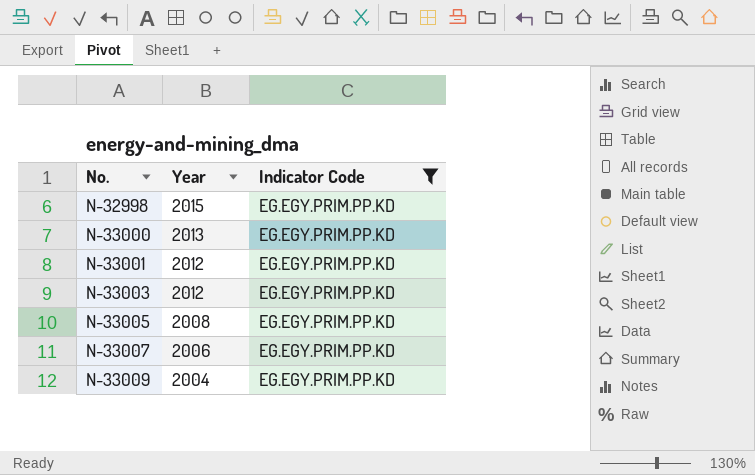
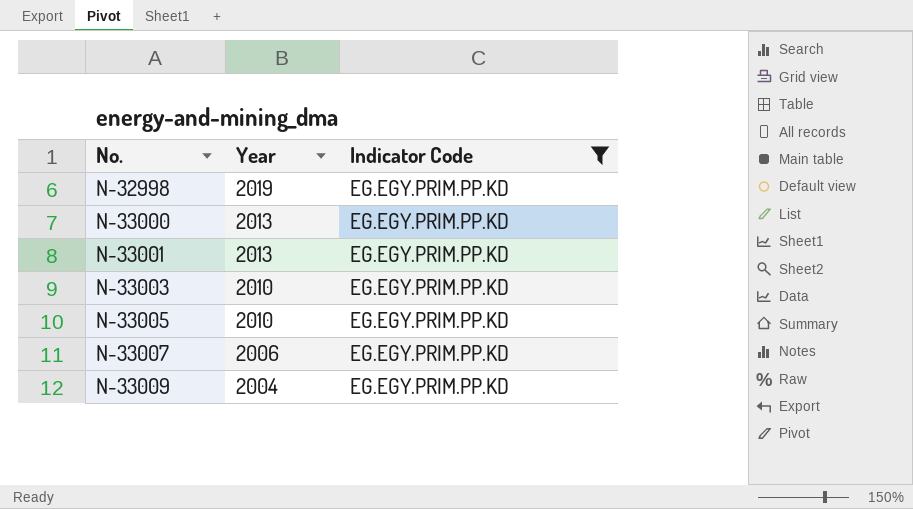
N-32998 | Year: 2015 -> 2019
N-33001 | Year: 2012 -> 2013
N-33003 | Year: 2012 -> 2010
N-33005 | Year: 2008 -> 2010

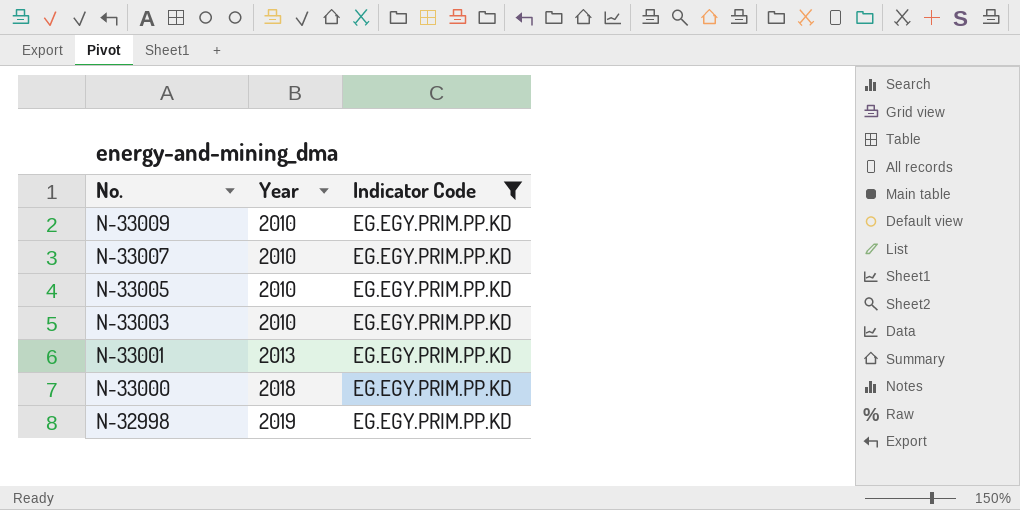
row order: No. ascending -> No. descending
N-33009 | Year: 2004 -> 2010
N-33007 | Year: 2006 -> 2010
N-33000 | Year: 2013 -> 2018

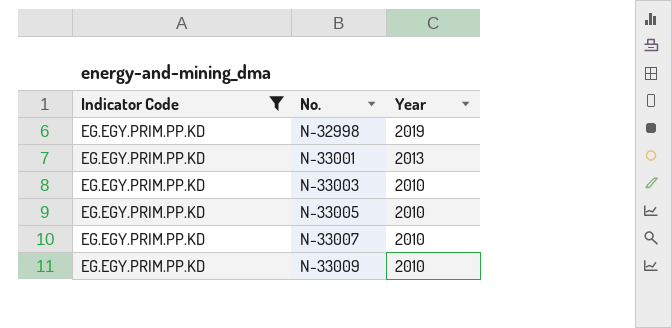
row order: No. descending -> No. ascending
column Indicator Code | position: 3 -> 1
row N-33000: 2018 | EG.EGY.PRIM.PP.KD -> none

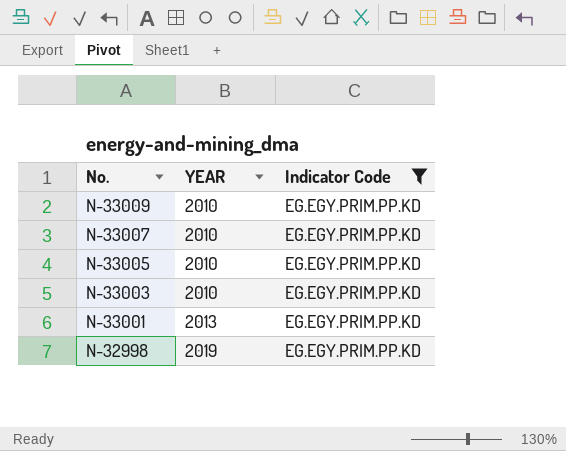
row order: No. ascending -> No. descending
column name: Year -> YEAR
column Indicator Code | position: 1 -> 3

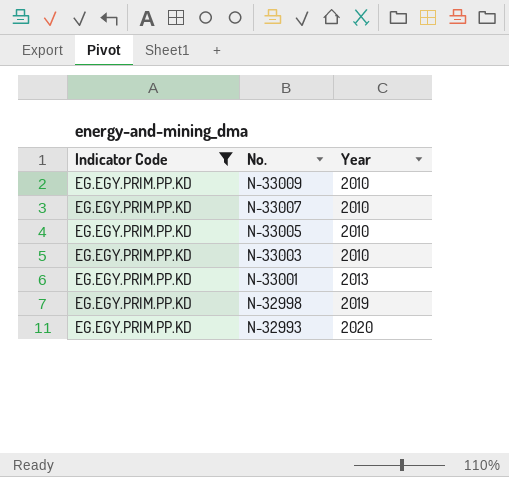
column Indicator Code | position: 3 -> 1
column name: YEAR -> Year
row N-32993: none -> EG.EGY.PRIM.PP.KD | 2020

